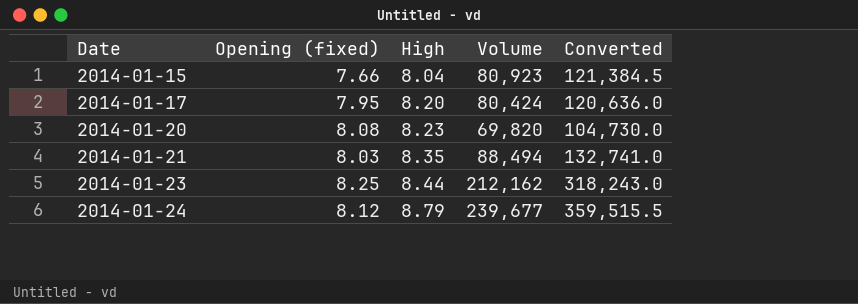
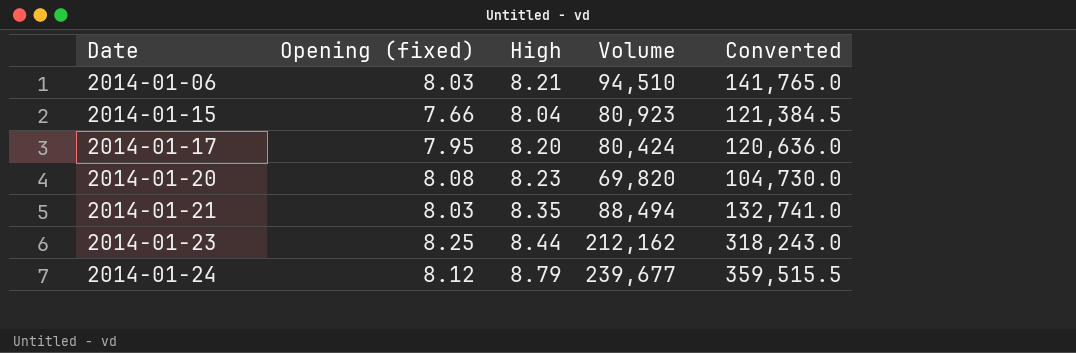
row 2014-01-06: none -> 8.03 | 8.21 | 94,510 | 141,765.0

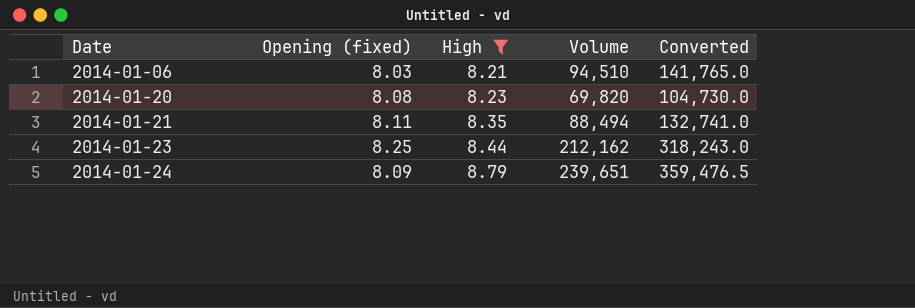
filter: none -> High >= 8.21
2014-01-21 | Opening (fixed): 8.03 -> 8.11
2014-01-24 | Opening (fixed): 8.12 -> 8.09
2014-01-24 | Volume: 239,677 -> 239,651
2014-01-24 | Converted: 359,515.5 -> 359,476.5

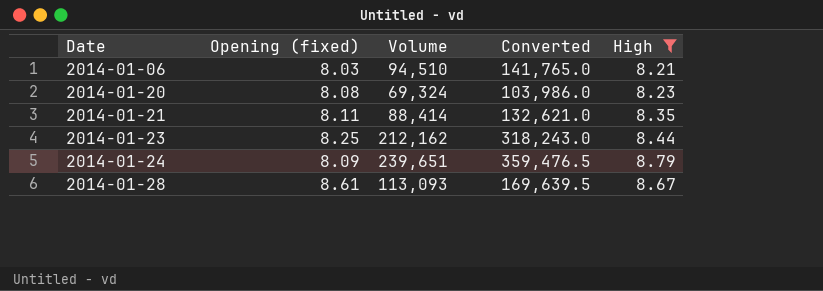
column High | position: 3 -> 5
2014-01-20 | Volume: 69,820 -> 69,324
2014-01-20 | Converted: 104,730.0 -> 103,986.0
2014-01-21 | Volume: 88,494 -> 88,414
2014-01-21 | Converted: 132,741.0 -> 132,621.0
row 2014-01-28: none -> 8.61 | 113,093 | 169,639.5 | 8.67

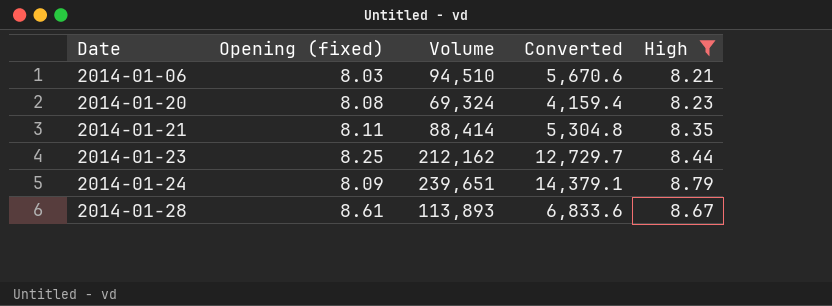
column Converted | formula: [Volume] * 1.5 -> [Volume] * 0.06
2014-01-28 | Volume: 113,093 -> 113,893

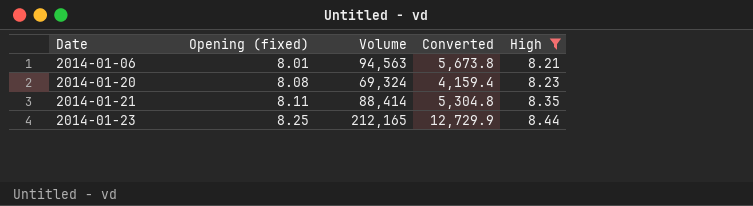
row 2014-01-24: 8.09 | 239,651 | 14,379.1 | 8.79 -> none
row 2014-01-28: 8.61 | 113,893 | 6,833.6 | 8.67 -> none
2014-01-06 | Opening (fixed): 8.03 -> 8.01
2014-01-06 | Volume: 94,510 -> 94,563
2014-01-06 | Converted: 5,670.6 -> 5,673.8
2014-01-23 | Volume: 212,162 -> 212,165
2014-01-23 | Converted: 12,729.7 -> 12,729.9

